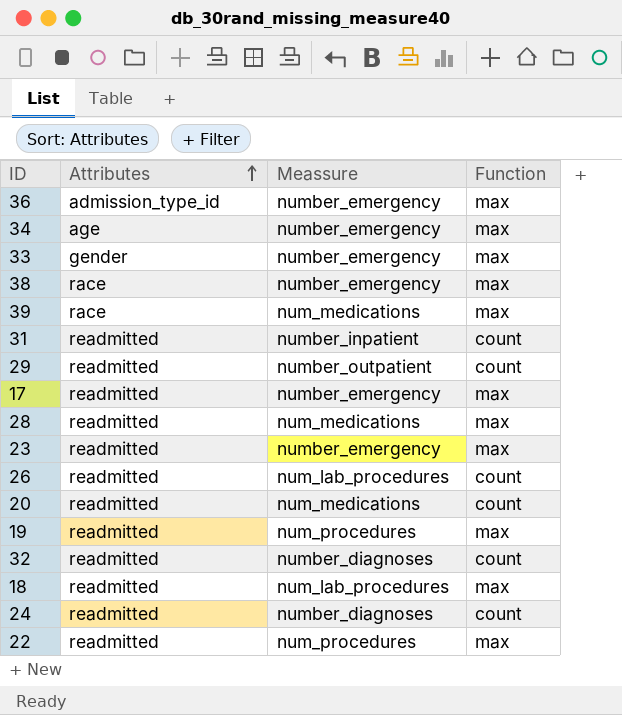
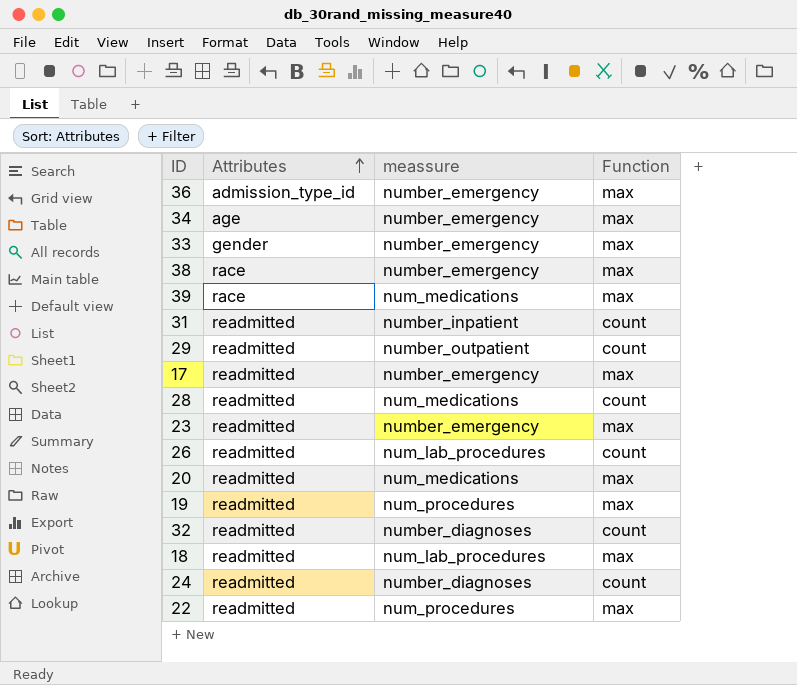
column name: Meassure -> meassure
28 | Function: max -> count
20 | Function: count -> max

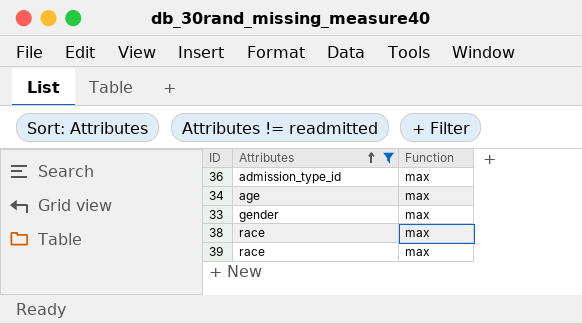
filter: none -> Attributes != readmitted
column meassure | position: 3 -> none

